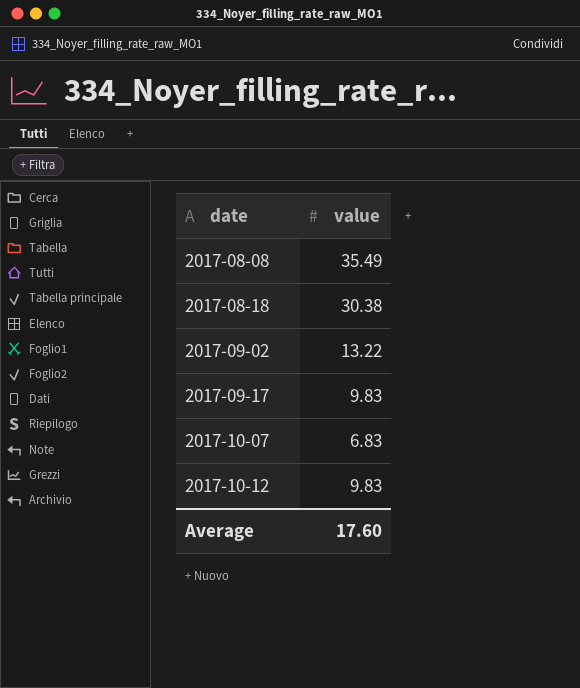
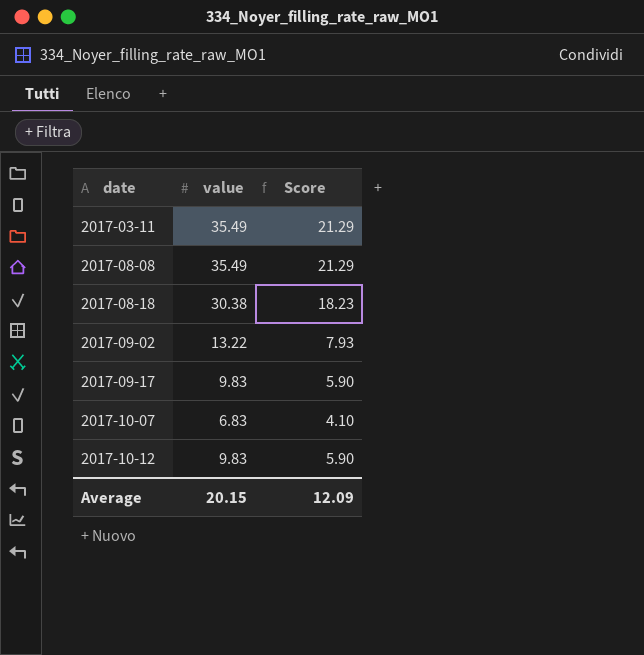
column Score | formula: none -> [value] * 0.6
row 2017-03-11: none -> 35.49 | 21.29
Average | value: 17.60 -> 20.15

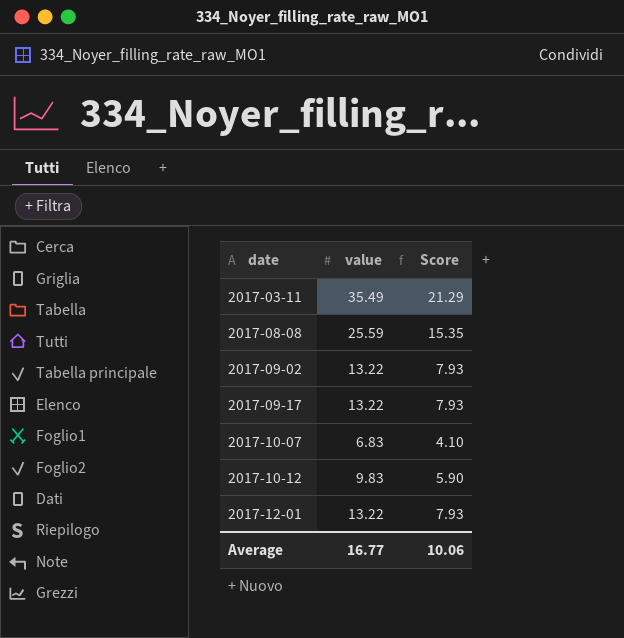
row 2017-08-18: 30.38 | 18.23 -> none
2017-08-08 | value: 35.49 -> 25.59
2017-08-08 | Score: 21.29 -> 15.35
2017-09-17 | value: 9.83 -> 13.22
2017-09-17 | Score: 5.90 -> 7.93
row 2017-12-01: none -> 13.22 | 7.93
Average | value: 20.15 -> 16.77
Average | Score: 12.09 -> 10.06

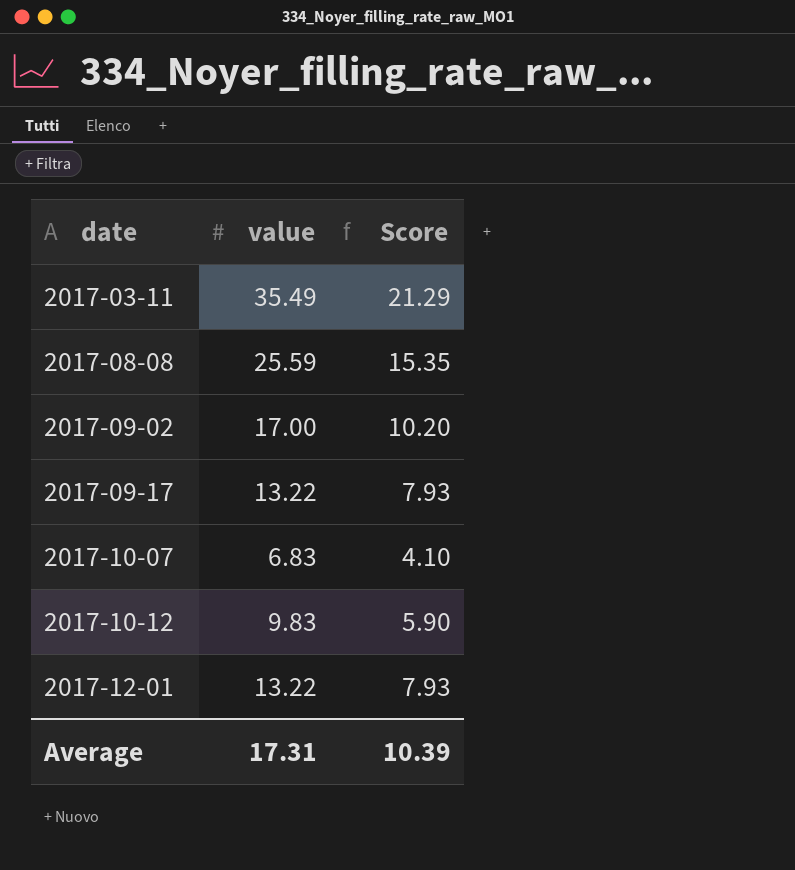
2017-09-02 | value: 13.22 -> 17.00
2017-09-02 | Score: 7.93 -> 10.20
Average | value: 16.77 -> 17.31
Average | Score: 10.06 -> 10.39

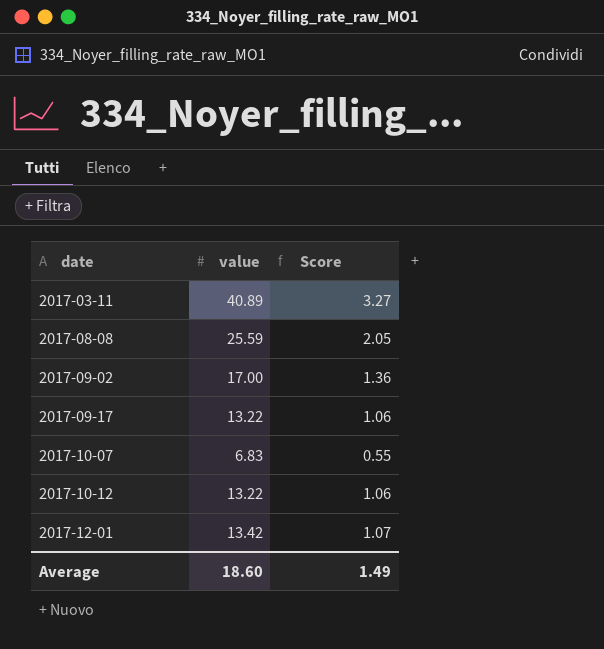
column Score | formula: [value] * 0.6 -> [value] * 0.08
2017-03-11 | value: 35.49 -> 40.89
2017-10-12 | value: 9.83 -> 13.22
2017-12-01 | value: 13.22 -> 13.42
Average | value: 17.31 -> 18.60
Average | Score: 10.39 -> 1.49

